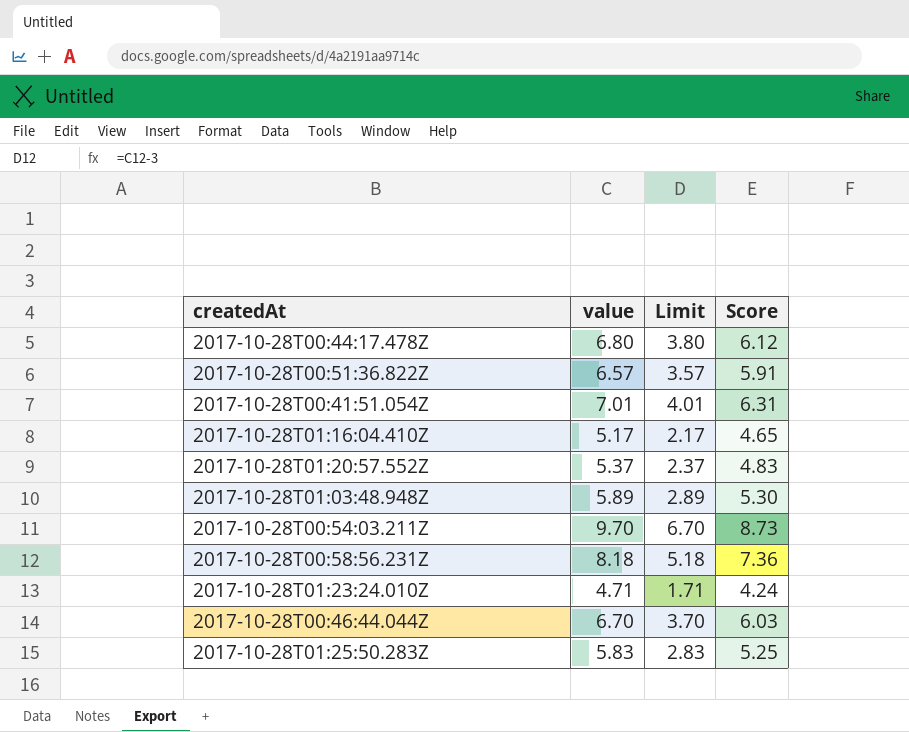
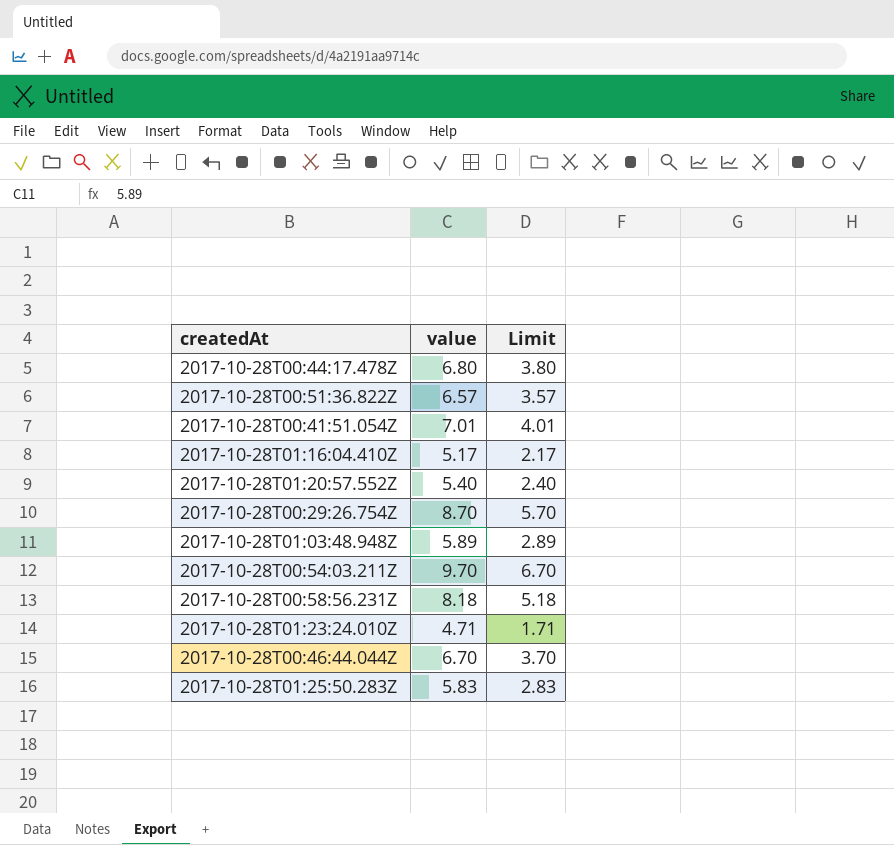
column Score | formula: [value] * 0.9 -> none
2017-10-28T01:20:57.552Z | value: 5.37 -> 5.40
2017-10-28T01:20:57.552Z | Limit: 2.37 -> 2.40
row 2017-10-28T00:29:26.754Z: none -> 8.70 | 5.70

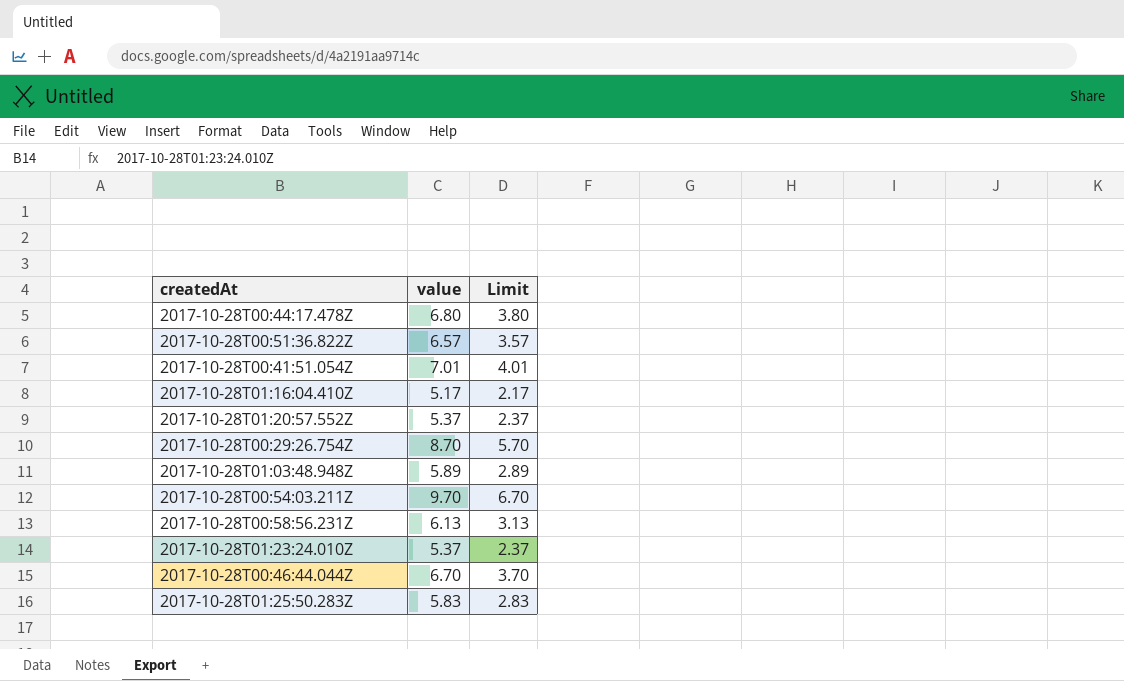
2017-10-28T01:20:57.552Z | value: 5.40 -> 5.37
2017-10-28T01:20:57.552Z | Limit: 2.40 -> 2.37
2017-10-28T00:58:56.231Z | value: 8.18 -> 6.13
2017-10-28T00:58:56.231Z | Limit: 5.18 -> 3.13
2017-10-28T01:23:24.010Z | value: 4.71 -> 5.37
2017-10-28T01:23:24.010Z | Limit: 1.71 -> 2.37

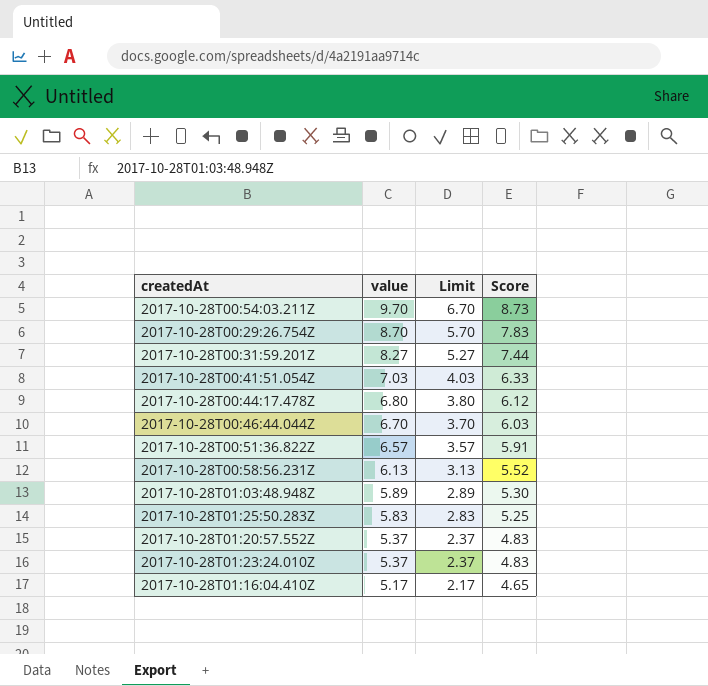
row order: none -> value descending
column Score | formula: none -> [value] * 0.9
row 2017-10-28T00:31:59.201Z: none -> 8.27 | 5.27 | 7.44
2017-10-28T00:41:51.054Z | value: 7.01 -> 7.03
2017-10-28T00:41:51.054Z | Limit: 4.01 -> 4.03

